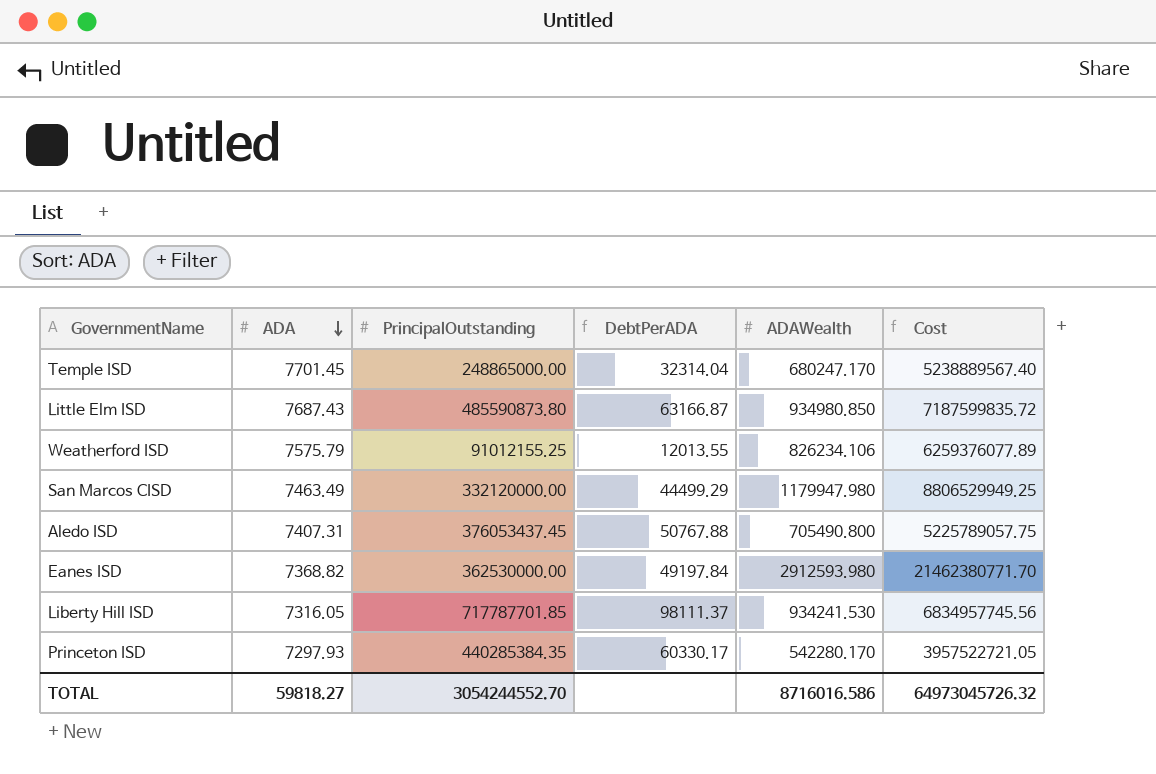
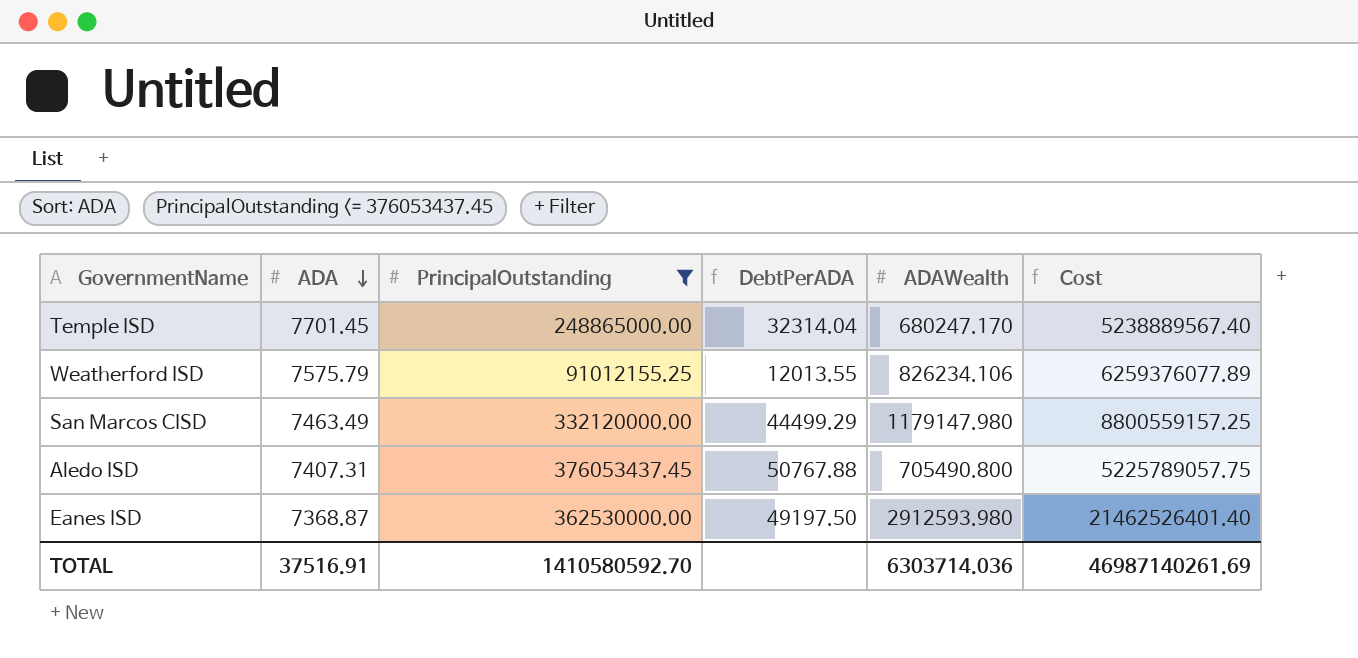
filter: none -> PrincipalOutstanding <= 376053437.45
San Marcos CISD | ADAWealth: 1179947.980 -> 1179147.980
San Marcos CISD | Cost: 8806529949.25 -> 8800559157.25
Eanes ISD | ADA: 7368.82 -> 7368.87
Eanes ISD | DebtPerADA: 49197.84 -> 49197.50
Eanes ISD | Cost: 21462380771.70 -> 21462526401.40
TOTAL | ADA: 59818.27 -> 37516.91
TOTAL | PrincipalOutstanding: 3054244552.70 -> 1410580592.70
TOTAL | ADAWealth: 8716016.586 -> 6303714.036
TOTAL | Cost: 64973045726.32 -> 46987140261.69

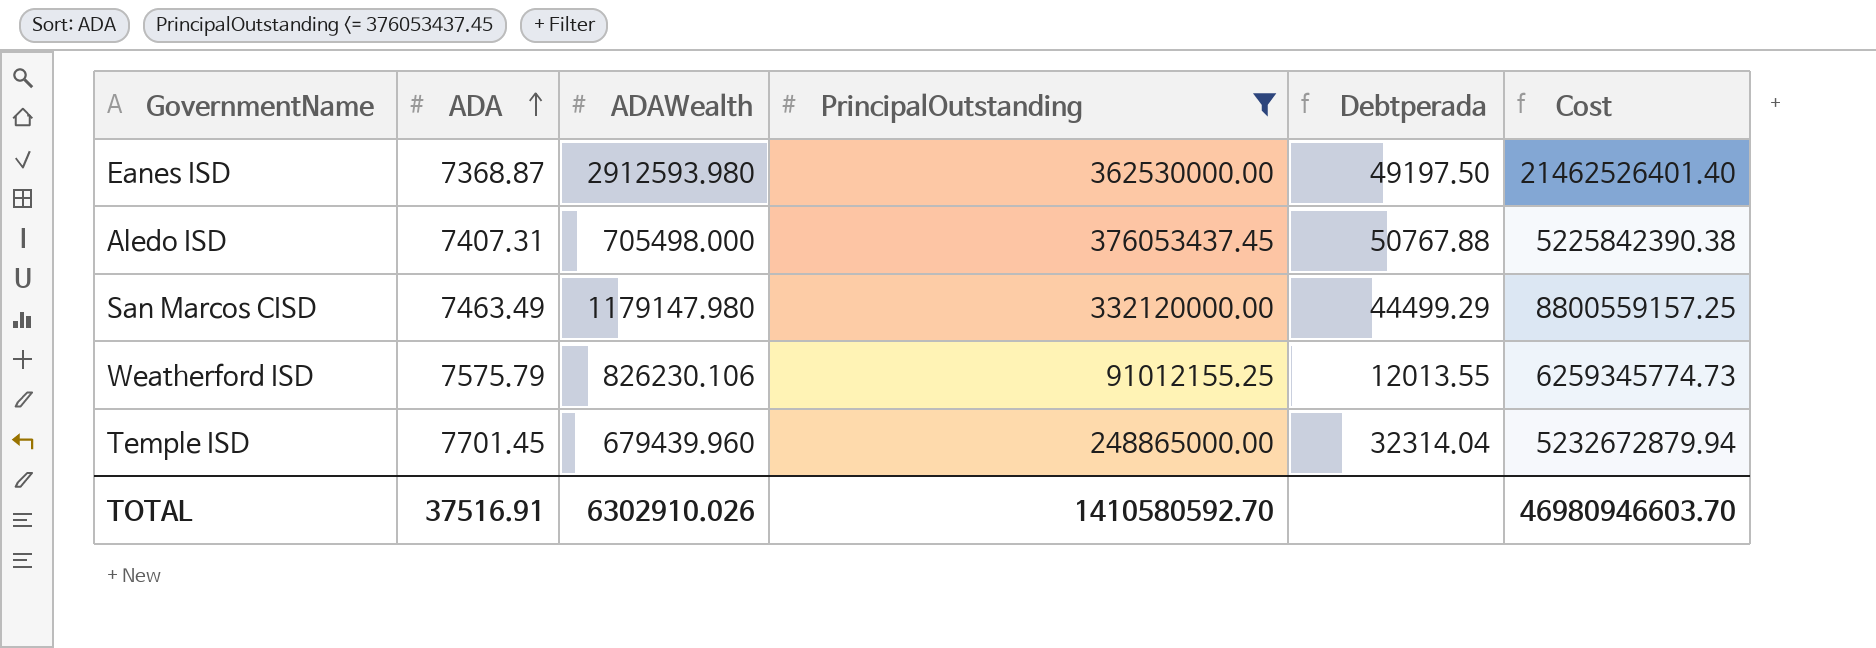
row order: ADA descending -> ADA ascending
column ADAWealth | position: 5 -> 3
column name: DebtPerADA -> Debtperada
Aledo ISD | ADAWealth: 705490.800 -> 705498.000
Aledo ISD | Cost: 5225789057.75 -> 5225842390.38
Weatherford ISD | ADAWealth: 826234.106 -> 826230.106
Weatherford ISD | Cost: 6259376077.89 -> 6259345774.73
Temple ISD | ADAWealth: 680247.170 -> 679439.960
Temple ISD | Cost: 5238889567.40 -> 5232672879.94
TOTAL | ADAWealth: 6303714.036 -> 6302910.026
TOTAL | Cost: 46987140261.69 -> 46980946603.70

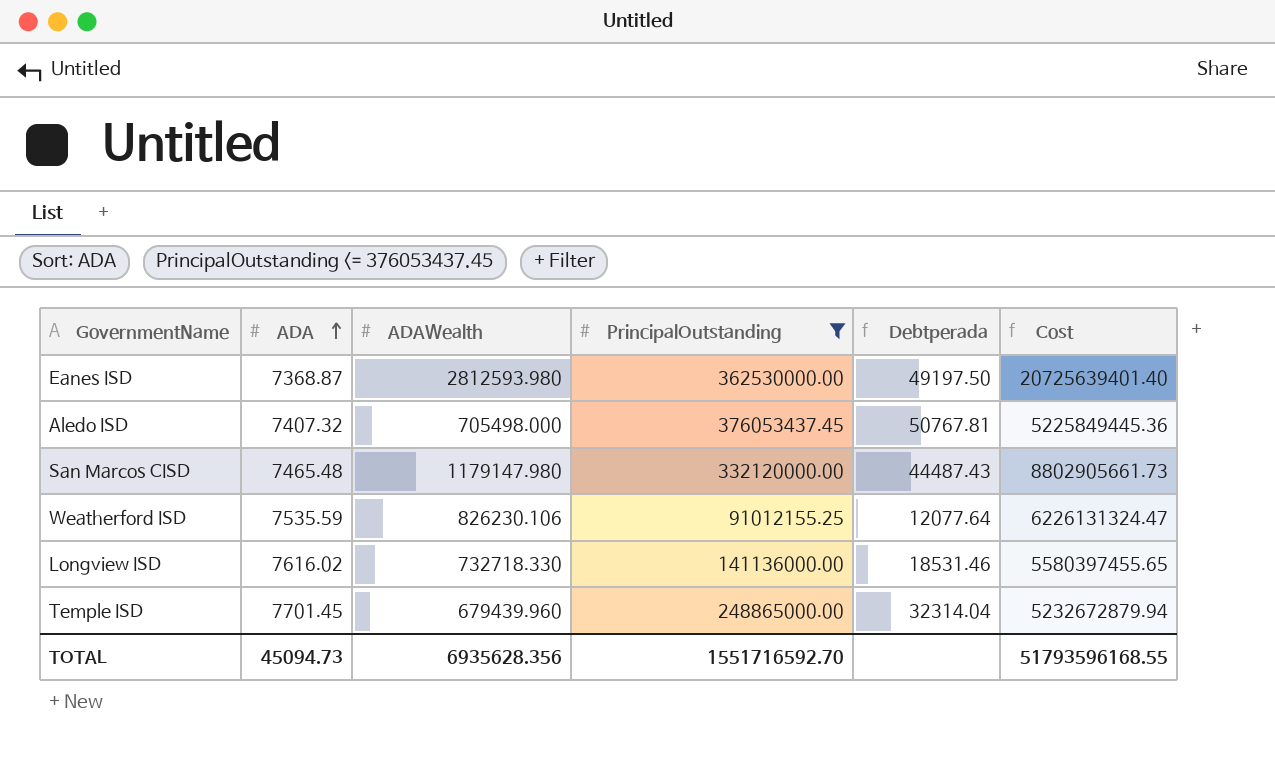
Eanes ISD | ADAWealth: 2912593.980 -> 2812593.980
Eanes ISD | Cost: 21462526401.40 -> 20725639401.40
Aledo ISD | ADA: 7407.31 -> 7407.32
Aledo ISD | Debtperada: 50767.88 -> 50767.81
Aledo ISD | Cost: 5225842390.38 -> 5225849445.36
San Marcos CISD | ADA: 7463.49 -> 7465.48
San Marcos CISD | Debtperada: 44499.29 -> 44487.43
San Marcos CISD | Cost: 8800559157.25 -> 8802905661.73
Weatherford ISD | ADA: 7575.79 -> 7535.59
Weatherford ISD | Debtperada: 12013.55 -> 12077.64
Weatherford ISD | Cost: 6259345774.73 -> 6226131324.47
row Longview ISD: none -> 7616.02 | 732718.330 | 141136000.00 | 18531.46 | 5580397455.65
TOTAL | ADA: 37516.91 -> 45094.73
TOTAL | ADAWealth: 6302910.026 -> 6935628.356
TOTAL | PrincipalOutstanding: 1410580592.70 -> 1551716592.70
TOTAL | Cost: 46980946603.70 -> 51793596168.55

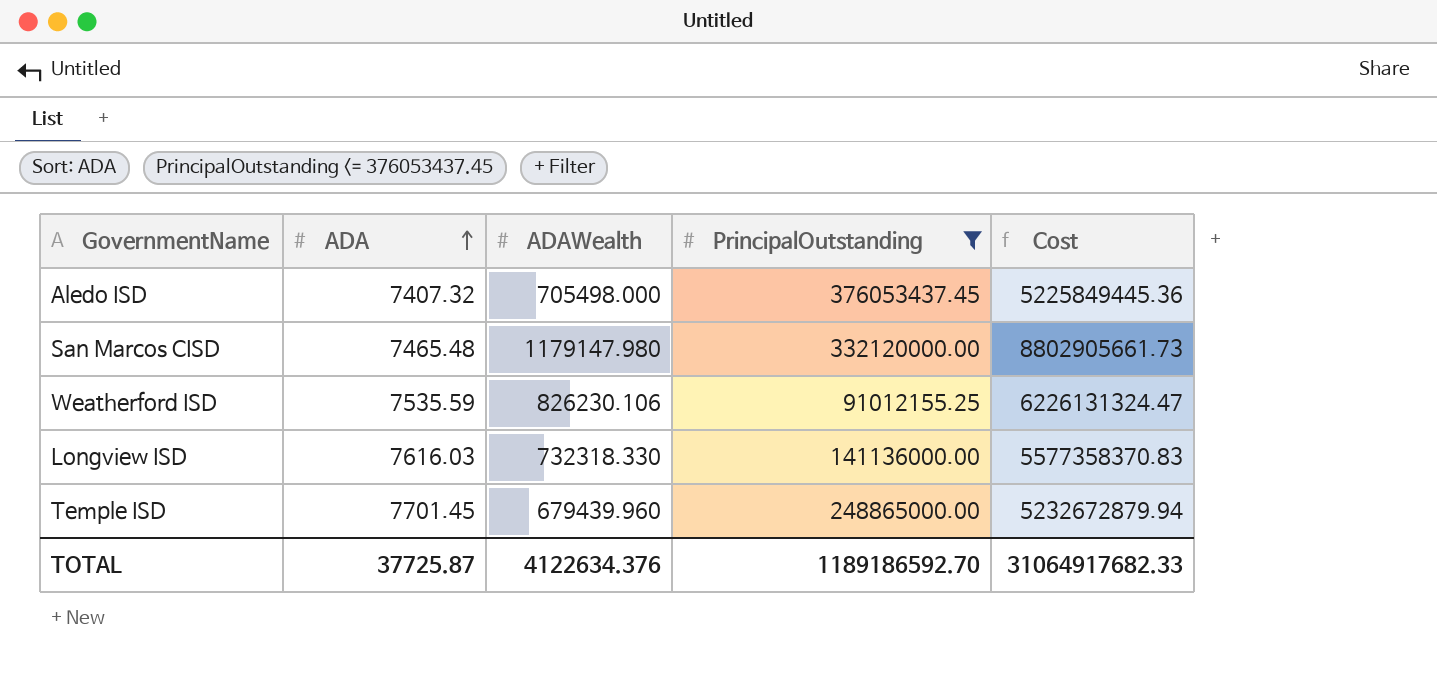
column Debtperada | formula: [PrincipalOutstanding] / [ADA] -> none
row Eanes ISD: 7368.87 | 2812593.980 | 362530000.00 | 49197.50 | 20725639401.40 -> none
Longview ISD | ADA: 7616.02 -> 7616.03
Longview ISD | ADAWealth: 732718.330 -> 732318.330
Longview ISD | Cost: 5580397455.65 -> 5577358370.83
TOTAL | ADA: 45094.73 -> 37725.87
TOTAL | ADAWealth: 6935628.356 -> 4122634.376
TOTAL | PrincipalOutstanding: 1551716592.70 -> 1189186592.70
TOTAL | Cost: 51793596168.55 -> 31064917682.33

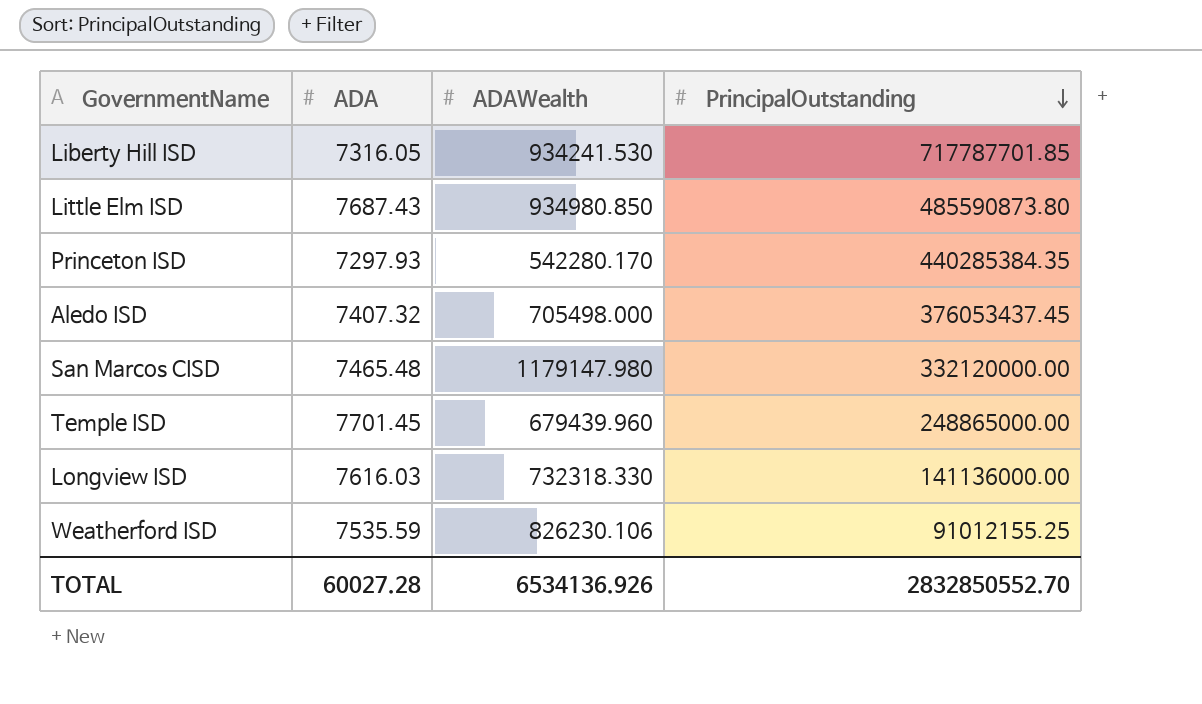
filter: PrincipalOutstanding <= 376053437.45 -> none
row order: ADA ascending -> PrincipalOutstanding descending
column Cost | formula: [ADA] * [ADAWealth] -> none
TOTAL | ADA: 37725.87 -> 60027.28
TOTAL | ADAWealth: 4122634.376 -> 6534136.926
TOTAL | PrincipalOutstanding: 1189186592.70 -> 2832850552.70

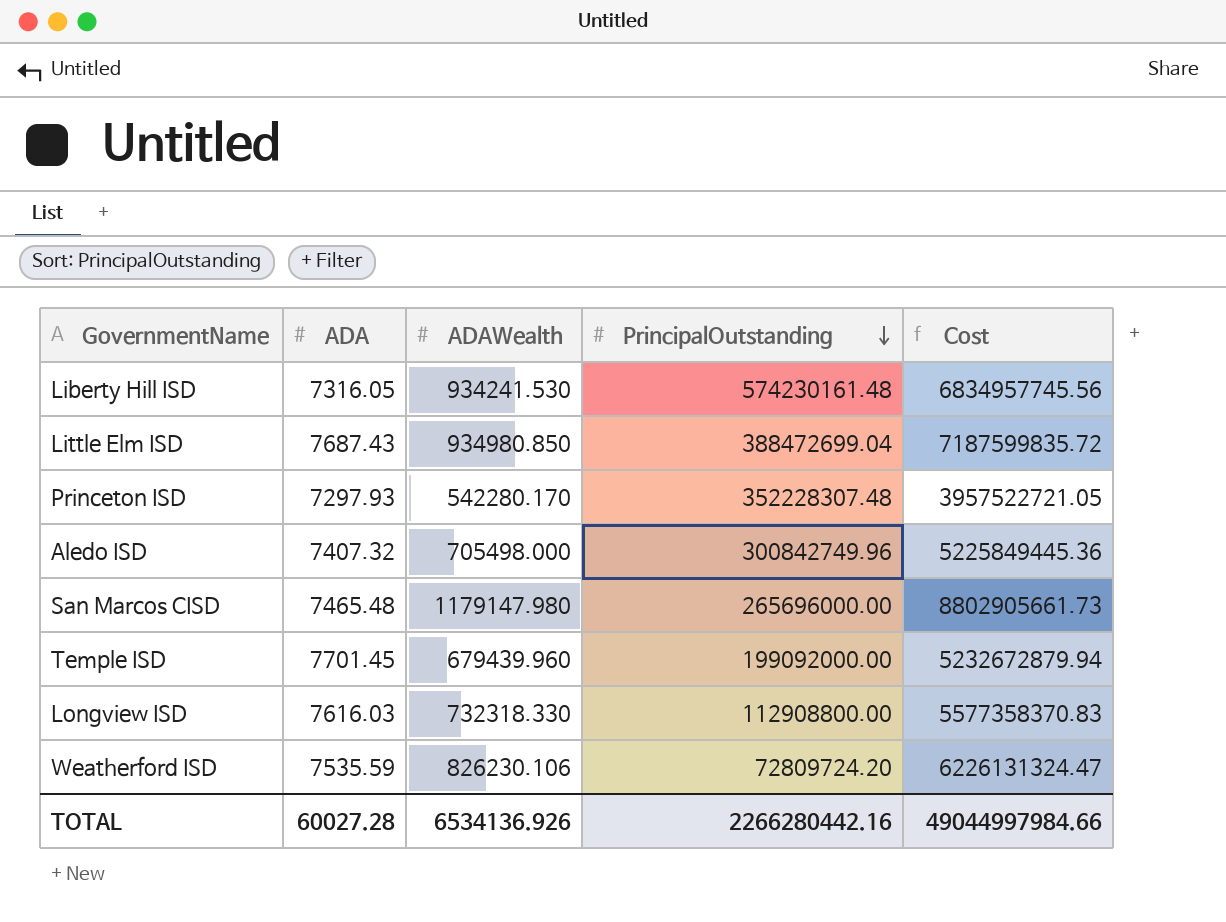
column Cost | formula: none -> [ADA] * [ADAWealth]
Liberty Hill ISD | PrincipalOutstanding: 717787701.85 -> 574230161.48
Little Elm ISD | PrincipalOutstanding: 485590873.80 -> 388472699.04
Princeton ISD | PrincipalOutstanding: 440285384.35 -> 352228307.48
Aledo ISD | PrincipalOutstanding: 376053437.45 -> 300842749.96
San Marcos CISD | PrincipalOutstanding: 332120000.00 -> 265696000.00
Temple ISD | PrincipalOutstanding: 248865000.00 -> 199092000.00
Longview ISD | PrincipalOutstanding: 141136000.00 -> 112908800.00
Weatherford ISD | PrincipalOutstanding: 91012155.25 -> 72809724.20
TOTAL | PrincipalOutstanding: 2832850552.70 -> 2266280442.16

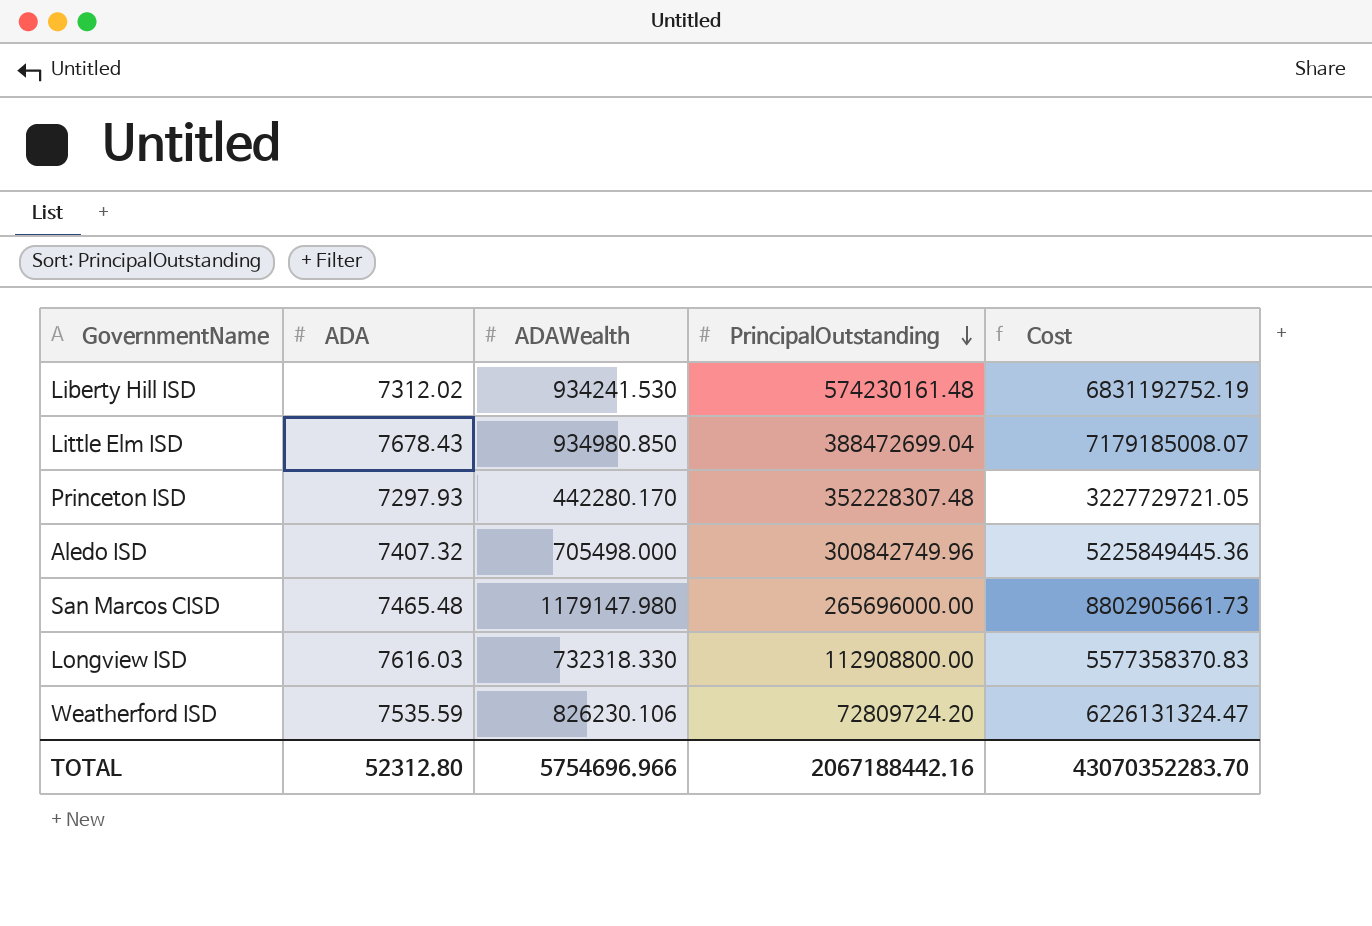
row Temple ISD: 7701.45 | 679439.960 | 199092000.00 | 5232672879.94 -> none
Liberty Hill ISD | ADA: 7316.05 -> 7312.02
Liberty Hill ISD | Cost: 6834957745.56 -> 6831192752.19
Little Elm ISD | ADA: 7687.43 -> 7678.43
Little Elm ISD | Cost: 7187599835.72 -> 7179185008.07
Princeton ISD | ADAWealth: 542280.170 -> 442280.170
Princeton ISD | Cost: 3957522721.05 -> 3227729721.05
TOTAL | ADA: 60027.28 -> 52312.80
TOTAL | ADAWealth: 6534136.926 -> 5754696.966
TOTAL | PrincipalOutstanding: 2266280442.16 -> 2067188442.16
TOTAL | Cost: 49044997984.66 -> 43070352283.70

